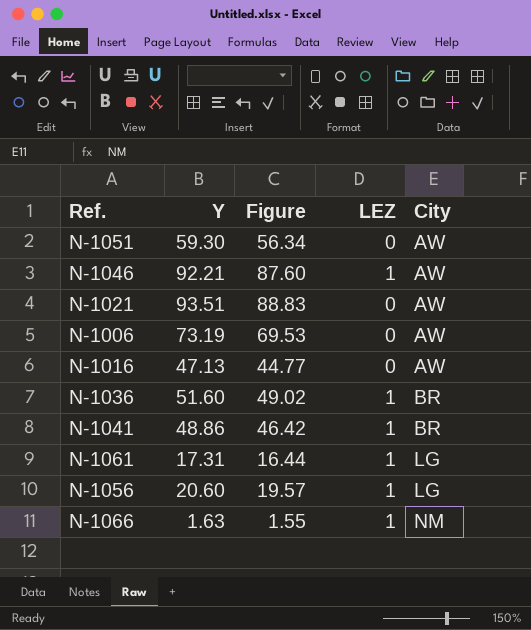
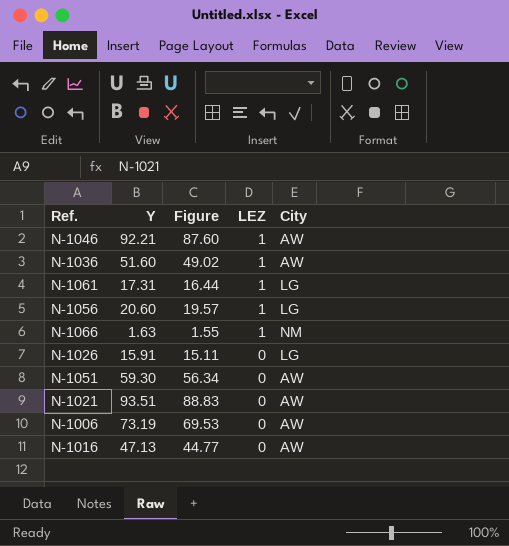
row order: City ascending -> LEZ descending
row N-1041: 48.86 | 46.42 | 1 | BR -> none
N-1036 | City: BR -> AW
row N-1026: none -> 15.91 | 15.11 | 0 | LG

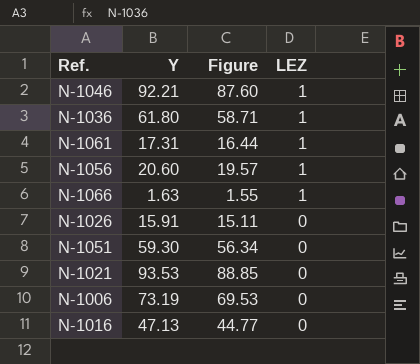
column City | position: 5 -> none
N-1036 | Y: 51.60 -> 61.80
N-1036 | Figure: 49.02 -> 58.71
N-1021 | Y: 93.51 -> 93.53
N-1021 | Figure: 88.83 -> 88.85

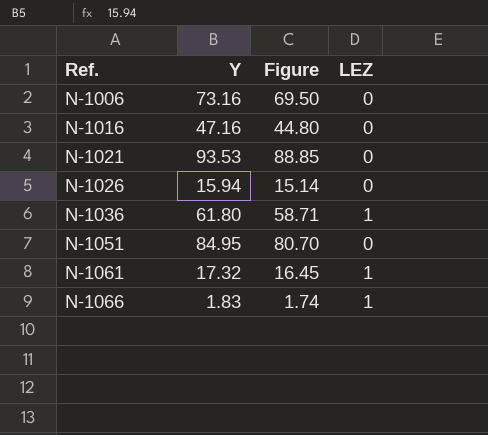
row order: LEZ descending -> Ref. ascending
row N-1046: 92.21 | 87.60 | 1 -> none
row N-1056: 20.60 | 19.57 | 1 -> none
N-1006 | Y: 73.19 -> 73.16
N-1006 | Figure: 69.53 -> 69.50
N-1016 | Y: 47.13 -> 47.16
N-1016 | Figure: 44.77 -> 44.80
N-1026 | Y: 15.91 -> 15.94
N-1026 | Figure: 15.11 -> 15.14
N-1051 | Y: 59.30 -> 84.95
N-1051 | Figure: 56.34 -> 80.70
N-1061 | Y: 17.31 -> 17.32
N-1061 | Figure: 16.44 -> 16.45
N-1066 | Y: 1.63 -> 1.83
N-1066 | Figure: 1.55 -> 1.74

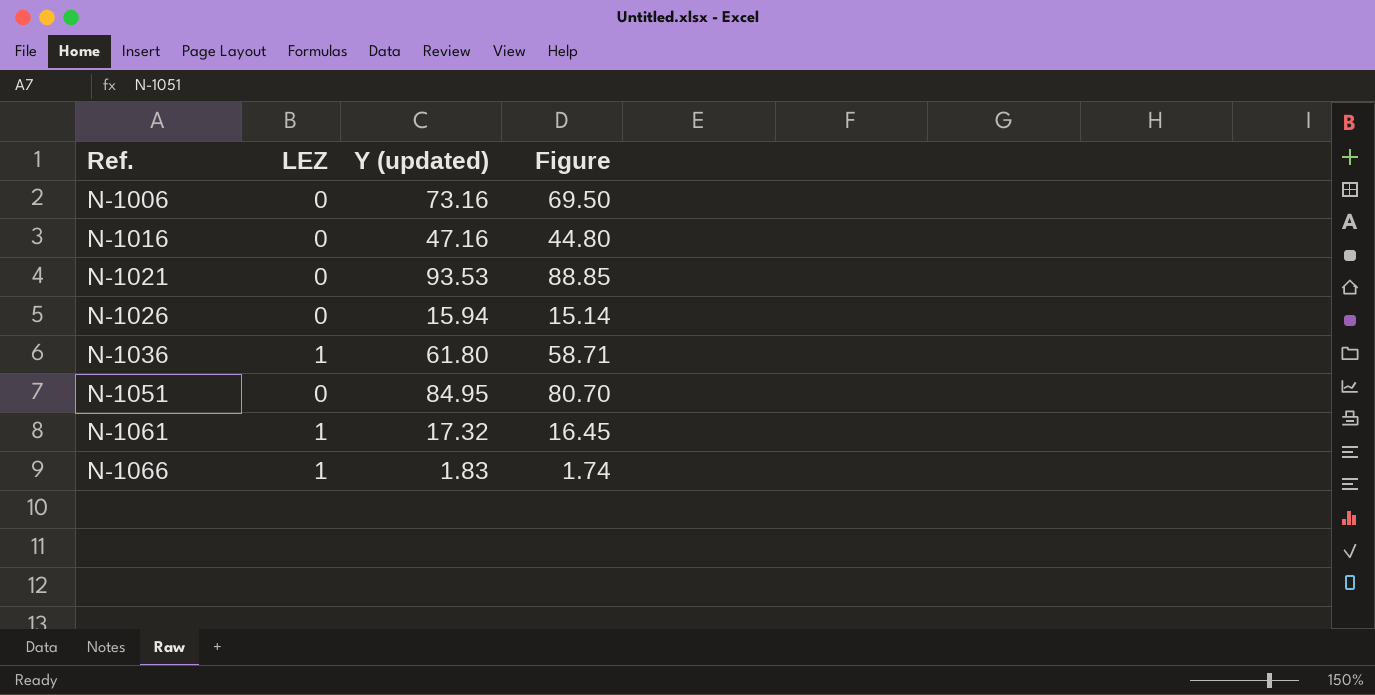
column LEZ | position: 4 -> 2
column name: Y -> Y (updated)

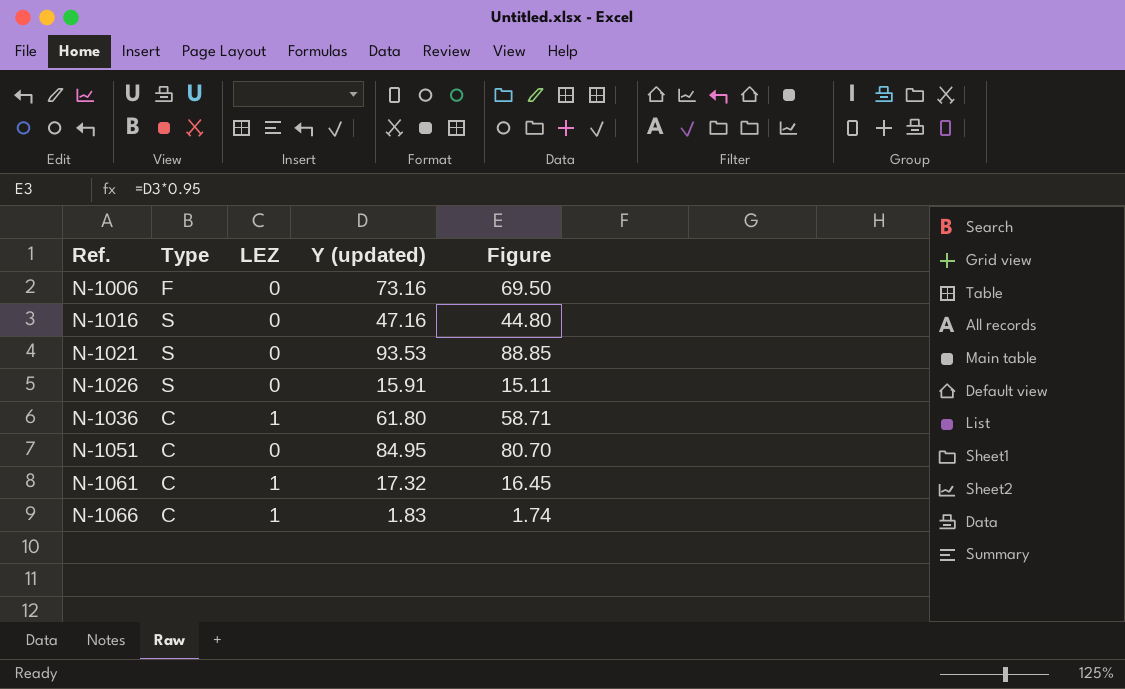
column Type | position: none -> 2
N-1026 | Y (updated): 15.94 -> 15.91
N-1026 | Figure: 15.14 -> 15.11

